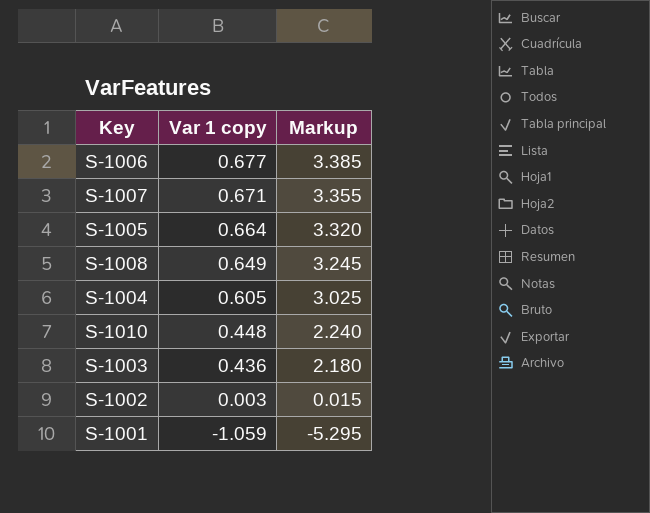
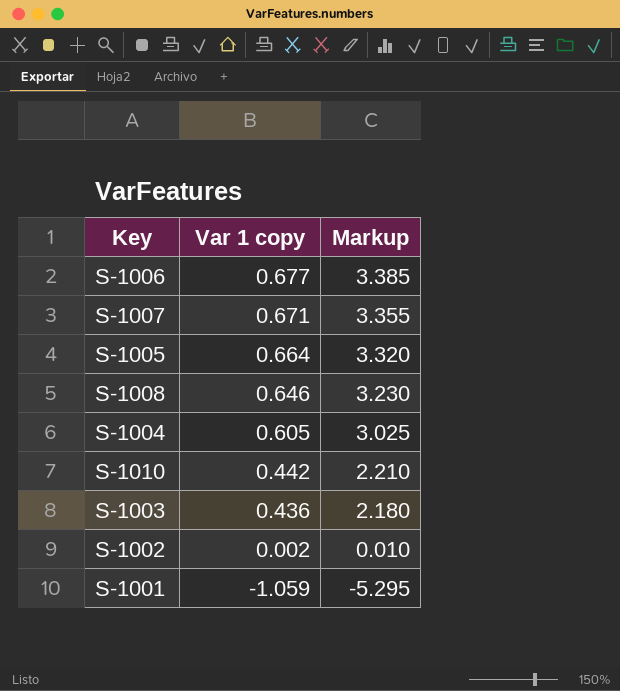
S-1008 | Var 1 copy: 0.649 -> 0.646
S-1008 | Markup: 3.245 -> 3.230
S-1010 | Var 1 copy: 0.448 -> 0.442
S-1010 | Markup: 2.240 -> 2.210
S-1002 | Var 1 copy: 0.003 -> 0.002
S-1002 | Markup: 0.015 -> 0.010

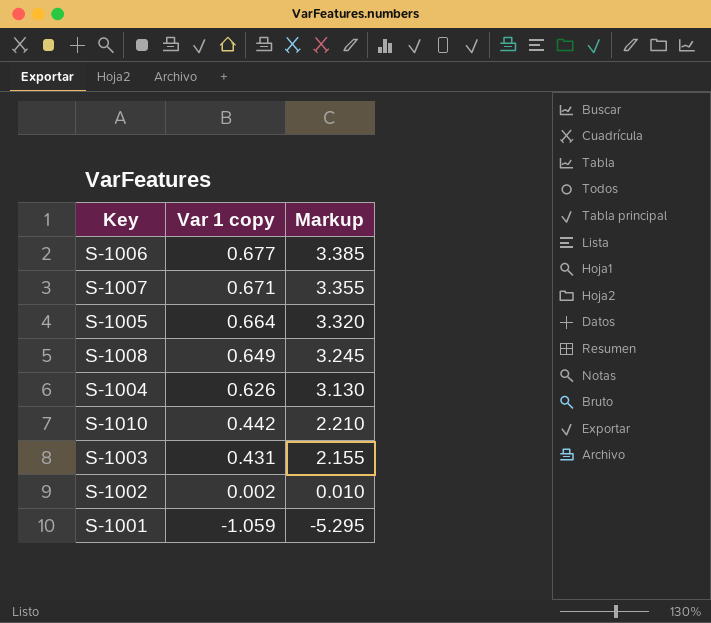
S-1008 | Var 1 copy: 0.646 -> 0.649
S-1008 | Markup: 3.230 -> 3.245
S-1004 | Var 1 copy: 0.605 -> 0.626
S-1004 | Markup: 3.025 -> 3.130
S-1003 | Var 1 copy: 0.436 -> 0.431
S-1003 | Markup: 2.180 -> 2.155

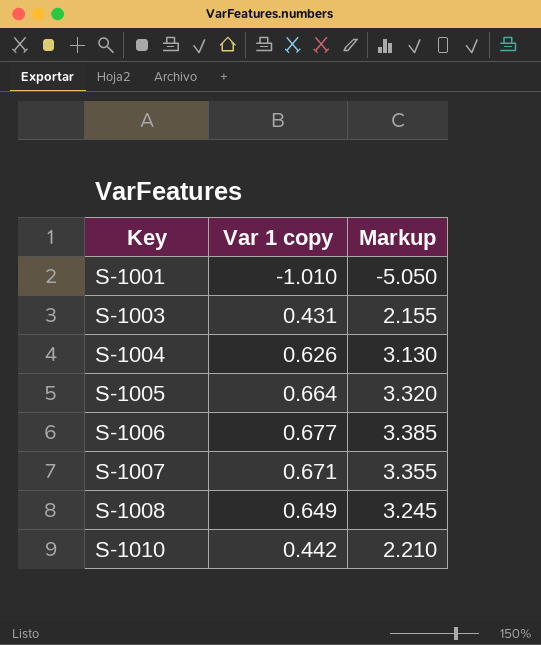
row order: Var 1 copy descending -> Key ascending
row S-1002: 0.002 | 0.010 -> none
S-1001 | Var 1 copy: -1.059 -> -1.010
S-1001 | Markup: -5.295 -> -5.050

